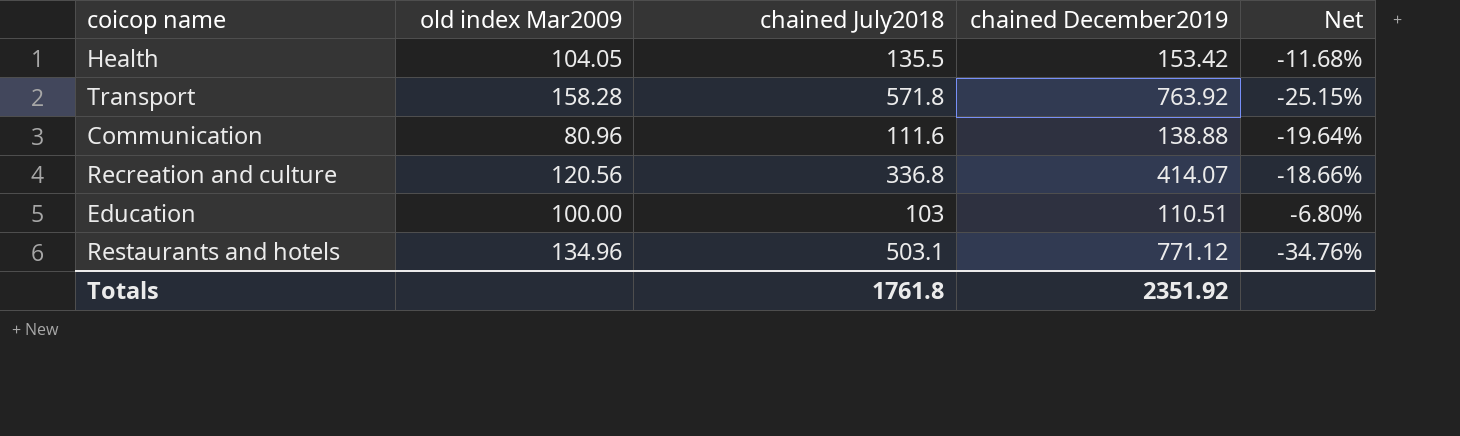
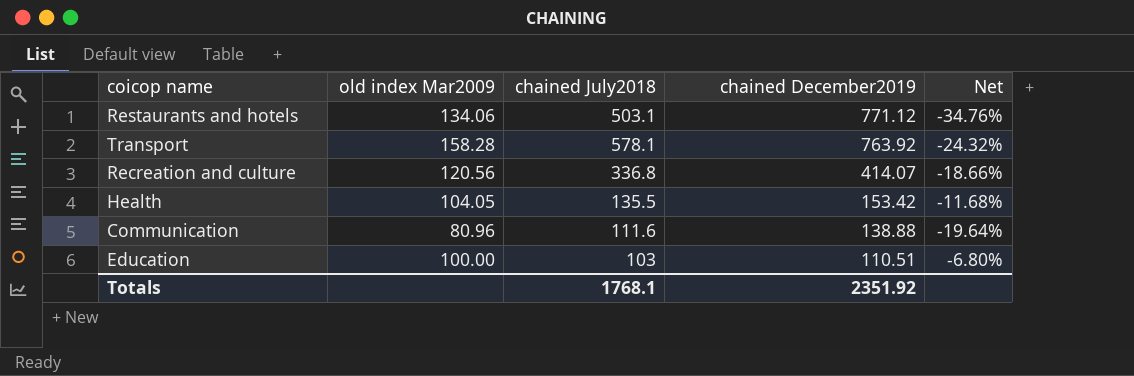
row order: none -> chained December2019 descending
Restaurants and hotels | old index Mar2009: 134.96 -> 134.06
Transport | chained July2018: 571.8 -> 578.1
Transport | Net: -25.15% -> -24.32%
Totals | chained July2018: 1761.8 -> 1768.1

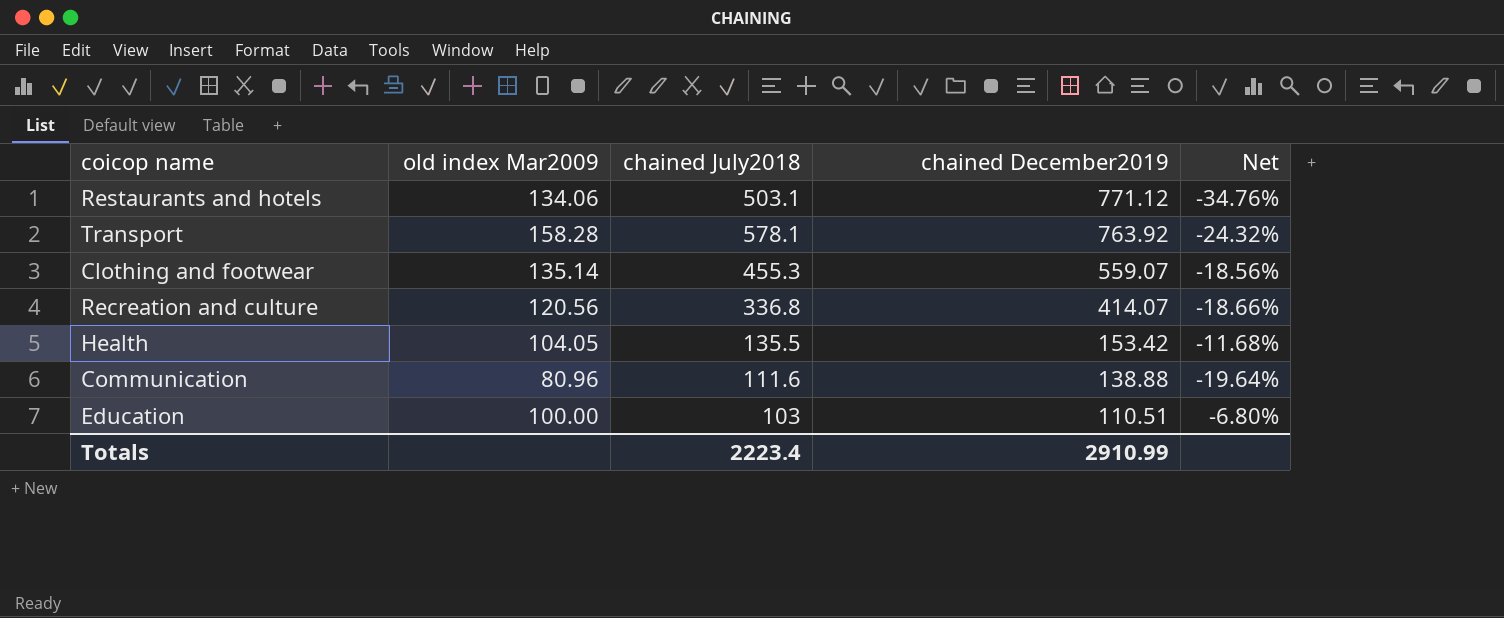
row Clothing and footwear: none -> 135.14 | 455.3 | 559.07 | -18.56%
Totals | chained July2018: 1768.1 -> 2223.4
Totals | chained December2019: 2351.92 -> 2910.99

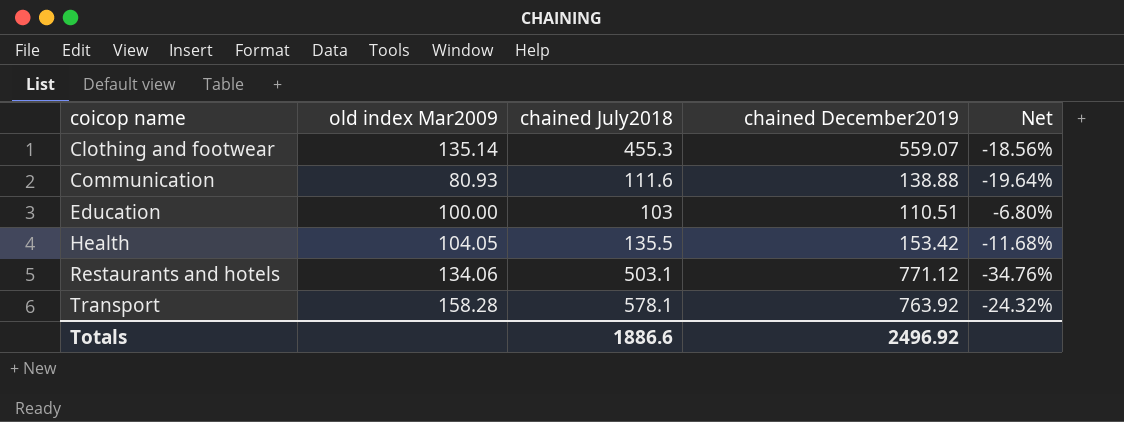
row order: chained December2019 descending -> coicop name ascending
row Recreation and culture: 120.56 | 336.8 | 414.07 | -18.66% -> none
Communication | old index Mar2009: 80.96 -> 80.93
Totals | chained July2018: 2223.4 -> 1886.6
Totals | chained December2019: 2910.99 -> 2496.92

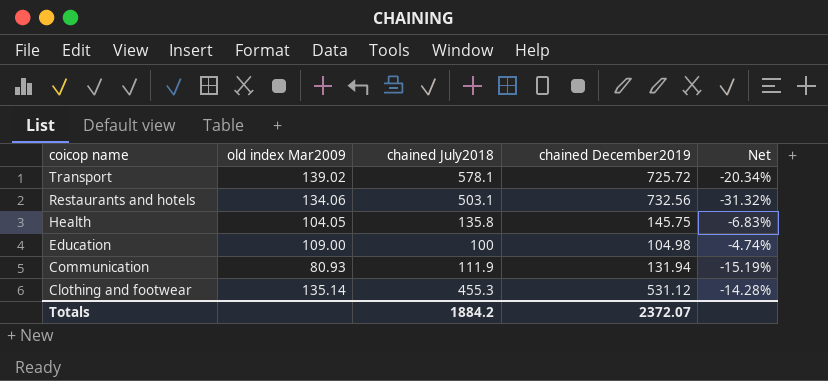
row order: coicop name ascending -> coicop name descending
Transport | old index Mar2009: 158.28 -> 139.02
Transport | chained December2019: 763.92 -> 725.72
Transport | Net: -24.32% -> -20.34%
Restaurants and hotels | chained December2019: 771.12 -> 732.56
Restaurants and hotels | Net: -34.76% -> -31.32%
Health | chained July2018: 135.5 -> 135.8
Health | chained December2019: 153.42 -> 145.75
Health | Net: -11.68% -> -6.83%
Education | old index Mar2009: 100.00 -> 109.00
Education | chained July2018: 103 -> 100
Education | chained December2019: 110.51 -> 104.98
Education | Net: -6.80% -> -4.74%
Communication | chained July2018: 111.6 -> 111.9
Communication | chained December2019: 138.88 -> 131.94
Communication | Net: -19.64% -> -15.19%
Clothing and footwear | chained December2019: 559.07 -> 531.12
Clothing and footwear | Net: -18.56% -> -14.28%
Totals | chained July2018: 1886.6 -> 1884.2
Totals | chained December2019: 2496.92 -> 2372.07

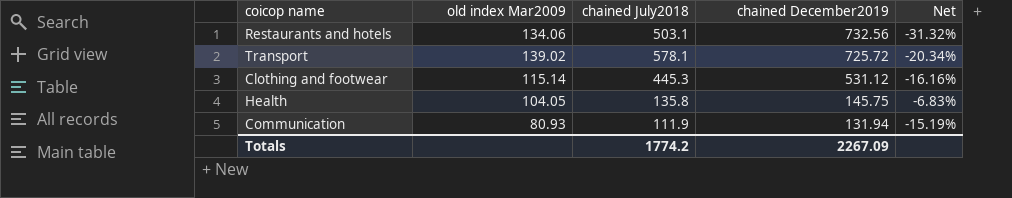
row order: coicop name descending -> chained December2019 descending
row Education: 109.00 | 100 | 104.98 | -4.74% -> none
Clothing and footwear | old index Mar2009: 135.14 -> 115.14
Clothing and footwear | chained July2018: 455.3 -> 445.3
Clothing and footwear | Net: -14.28% -> -16.16%
Totals | chained July2018: 1884.2 -> 1774.2
Totals | chained December2019: 2372.07 -> 2267.09

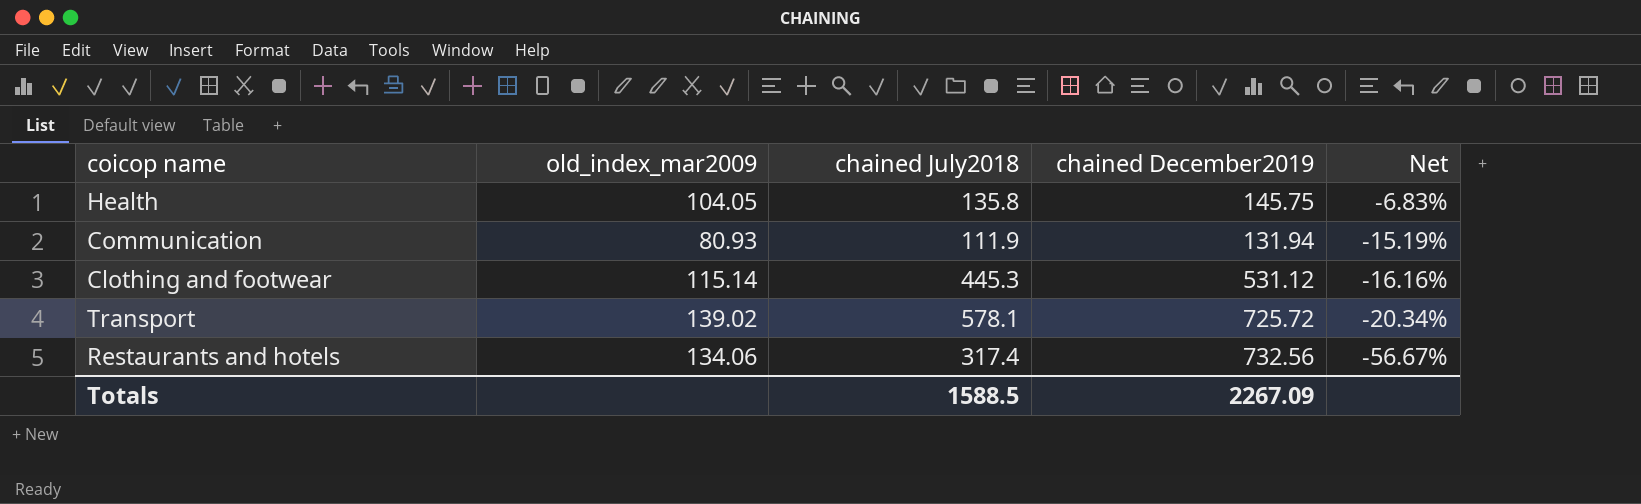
row order: chained December2019 descending -> Net descending
column name: old index Mar2009 -> old_index_mar2009
Restaurants and hotels | chained July2018: 503.1 -> 317.4
Restaurants and hotels | Net: -31.32% -> -56.67%
Totals | chained July2018: 1774.2 -> 1588.5

